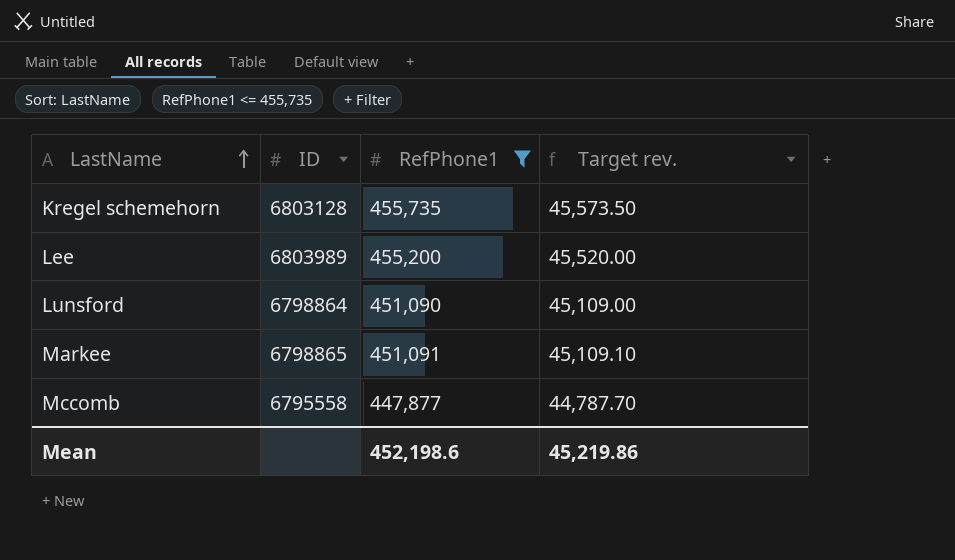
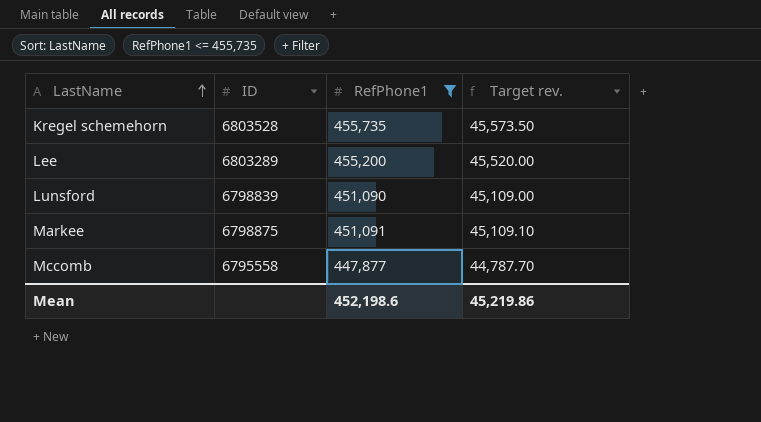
Kregel schemehorn | ID: 6803128 -> 6803528
Lee | ID: 6803989 -> 6803289
Lunsford | ID: 6798864 -> 6798839
Markee | ID: 6798865 -> 6798875

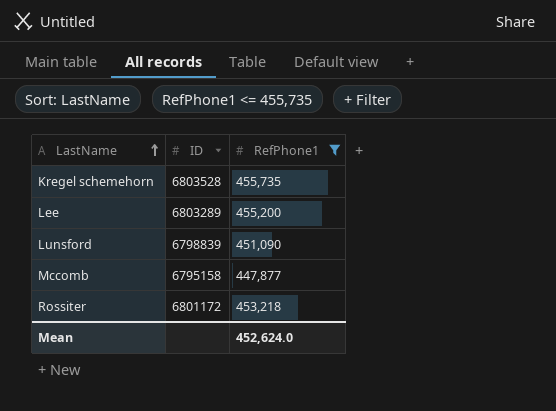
column Target rev. | formula: [RefPhone1] * 0.1 -> none
row Markee: 6798875 | 451,091 | 45,109.10 -> none
Mccomb | ID: 6795558 -> 6795158
row Rossiter: none -> 6801172 | 453,218
Mean | RefPhone1: 452,198.6 -> 452,624.0

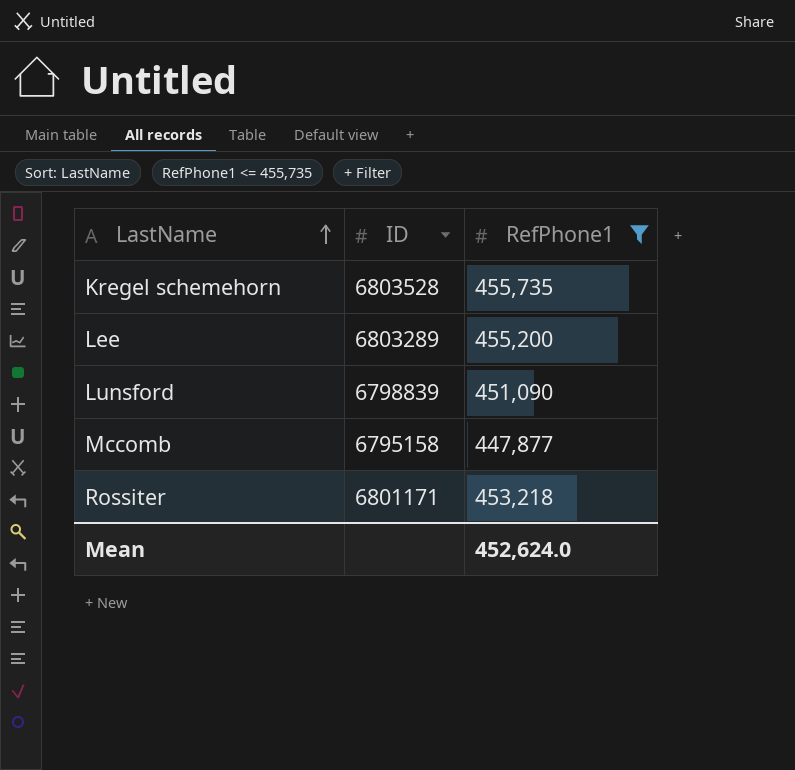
Rossiter | ID: 6801172 -> 6801171

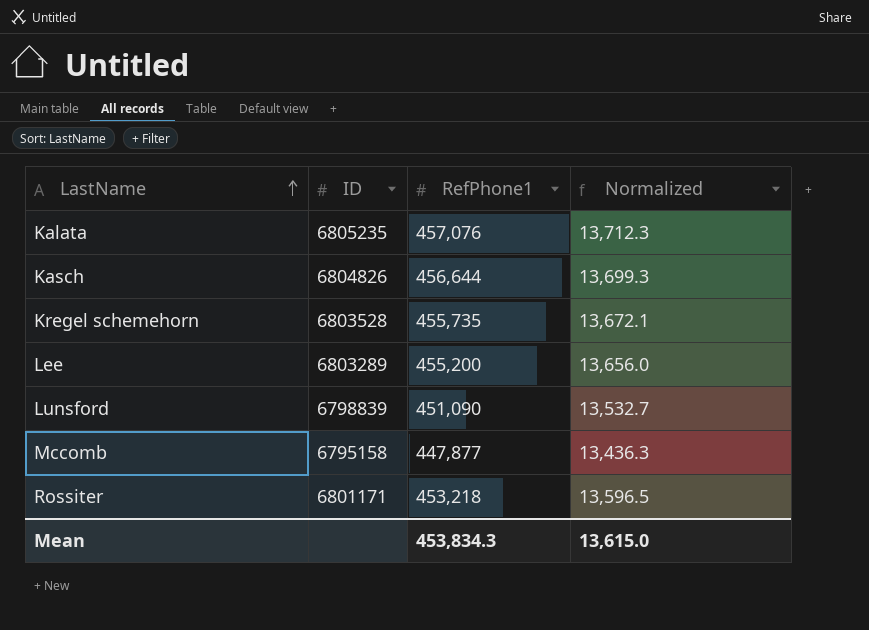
filter: RefPhone1 <= 455,735 -> none
column Normalized | formula: none -> [RefPhone1] * 0.03
Mean | RefPhone1: 452,624.0 -> 453,834.3

